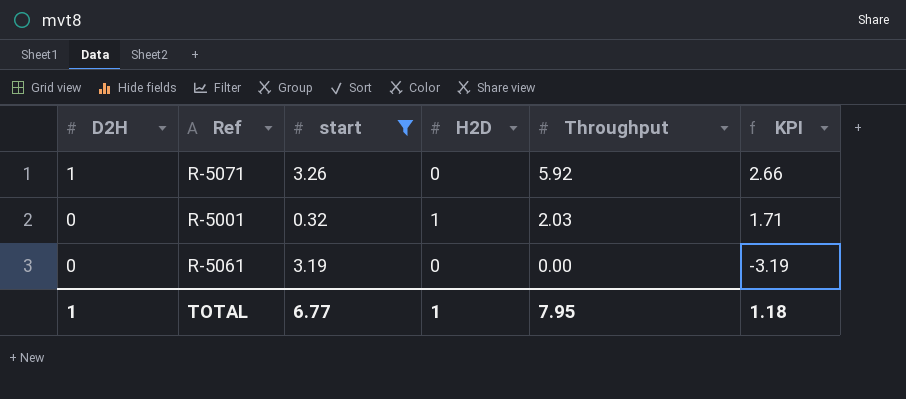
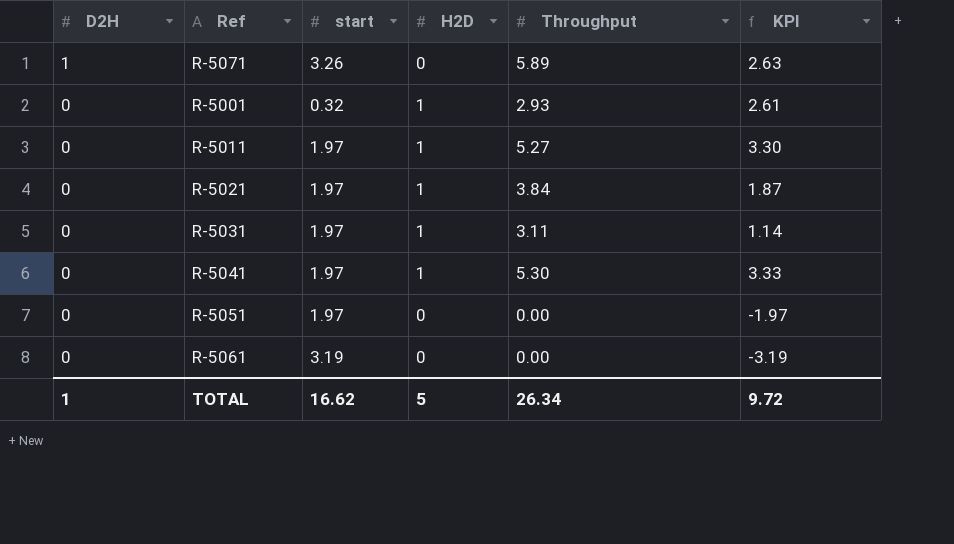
filter: start != 1.97 -> none
R-5071 | Throughput: 5.92 -> 5.89
R-5071 | KPI: 2.66 -> 2.63
R-5001 | Throughput: 2.03 -> 2.93
R-5001 | KPI: 1.71 -> 2.61
TOTAL | start: 6.77 -> 16.62
TOTAL | H2D: 1 -> 5
TOTAL | Throughput: 7.95 -> 26.34
TOTAL | KPI: 1.18 -> 9.72

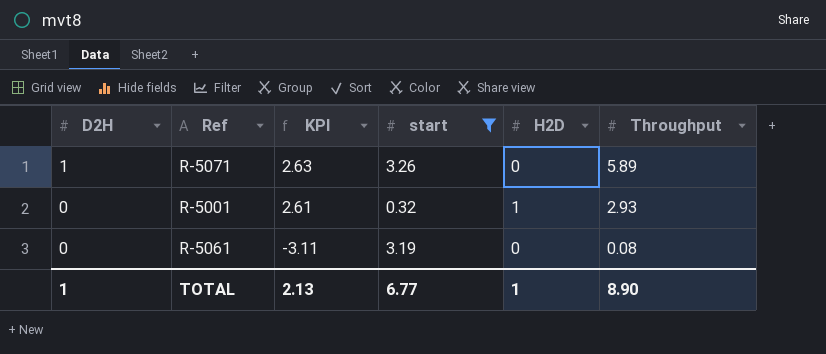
filter: none -> start != 1.97
column KPI | position: 6 -> 3
R-5061 | KPI: -3.19 -> -3.11
R-5061 | Throughput: 0.00 -> 0.08
TOTAL | KPI: 9.72 -> 2.13
TOTAL | start: 16.62 -> 6.77
TOTAL | H2D: 5 -> 1
TOTAL | Throughput: 26.34 -> 8.90

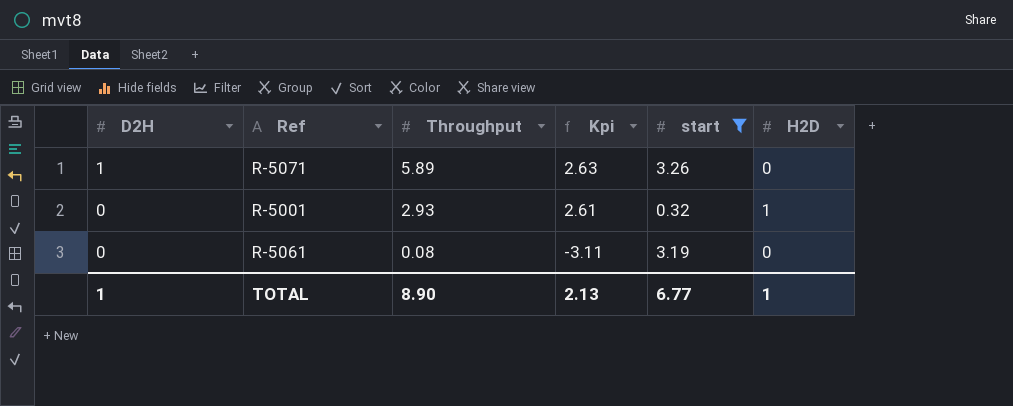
column Throughput | position: 6 -> 3
column name: KPI -> Kpi

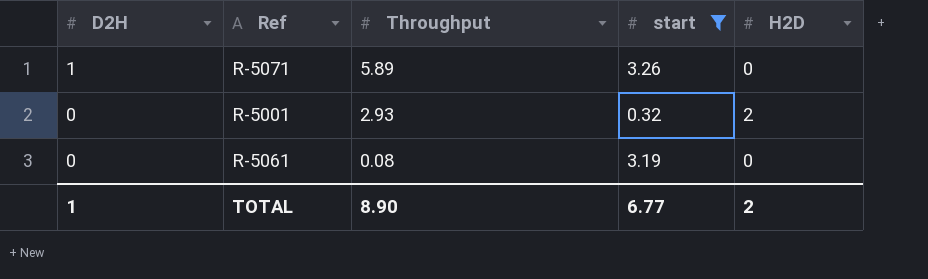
column Kpi | formula: [Throughput] - [start] -> none
R-5001 | H2D: 1 -> 2
TOTAL | H2D: 1 -> 2

